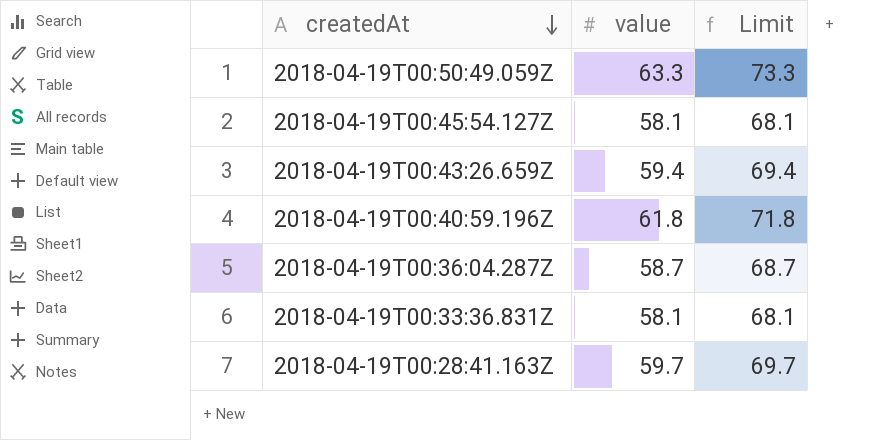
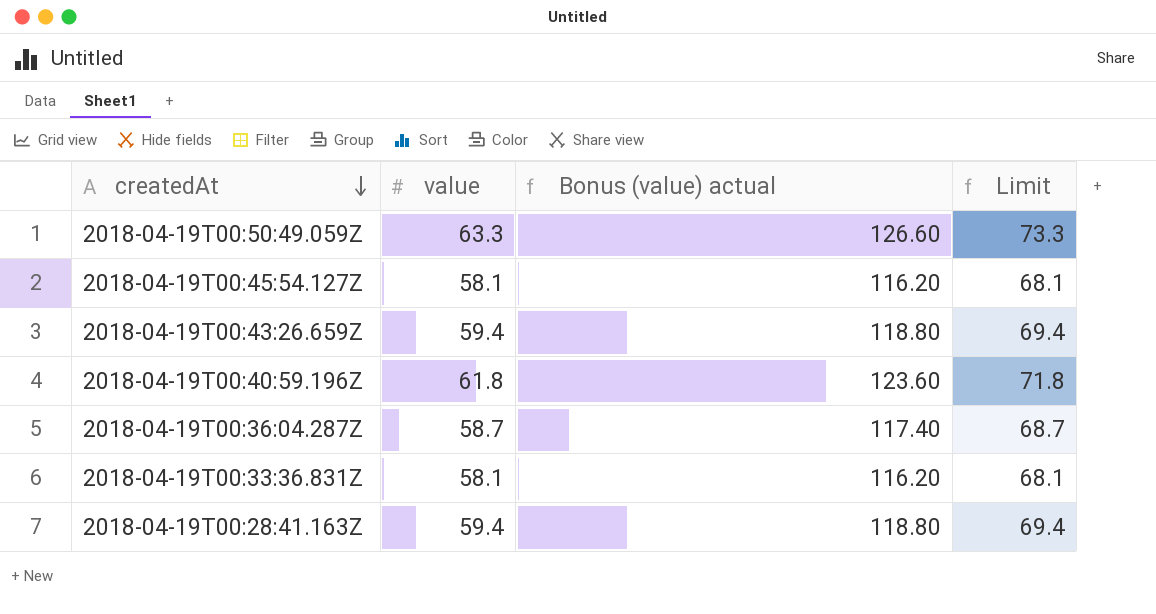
column Bonus (value) actual | formula: none -> [value] * 2
2018-04-19T00:28:41.163Z | value: 59.7 -> 59.4
2018-04-19T00:28:41.163Z | Limit: 69.7 -> 69.4

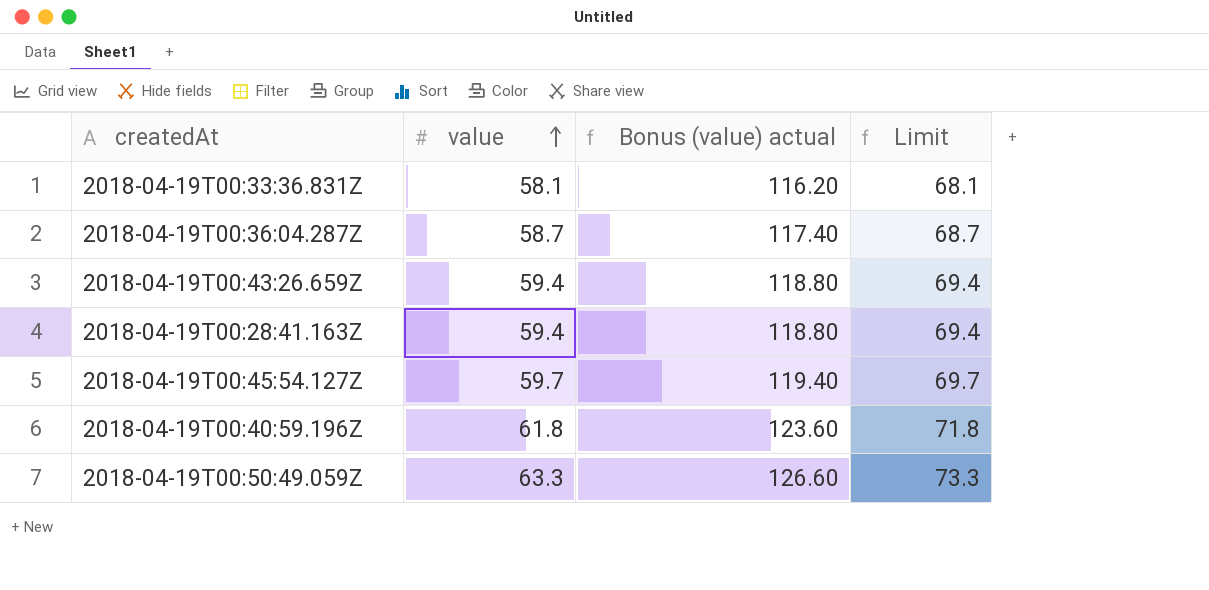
row order: createdAt descending -> value ascending
2018-04-19T00:45:54.127Z | value: 58.1 -> 59.7
2018-04-19T00:45:54.127Z | Bonus (value) actual: 116.20 -> 119.40
2018-04-19T00:45:54.127Z | Limit: 68.1 -> 69.7

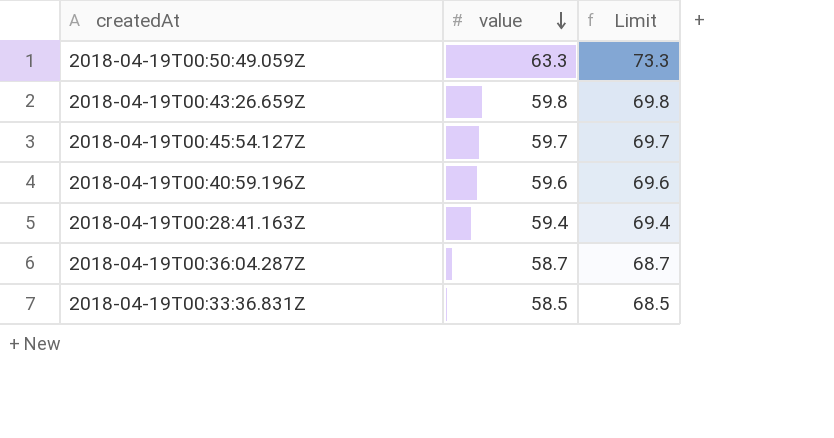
row order: value ascending -> value descending
column Bonus (value) actual | formula: [value] * 2 -> none
2018-04-19T00:43:26.659Z | value: 59.4 -> 59.8
2018-04-19T00:43:26.659Z | Limit: 69.4 -> 69.8
2018-04-19T00:40:59.196Z | value: 61.8 -> 59.6
2018-04-19T00:40:59.196Z | Limit: 71.8 -> 69.6
2018-04-19T00:33:36.831Z | value: 58.1 -> 58.5
2018-04-19T00:33:36.831Z | Limit: 68.1 -> 68.5

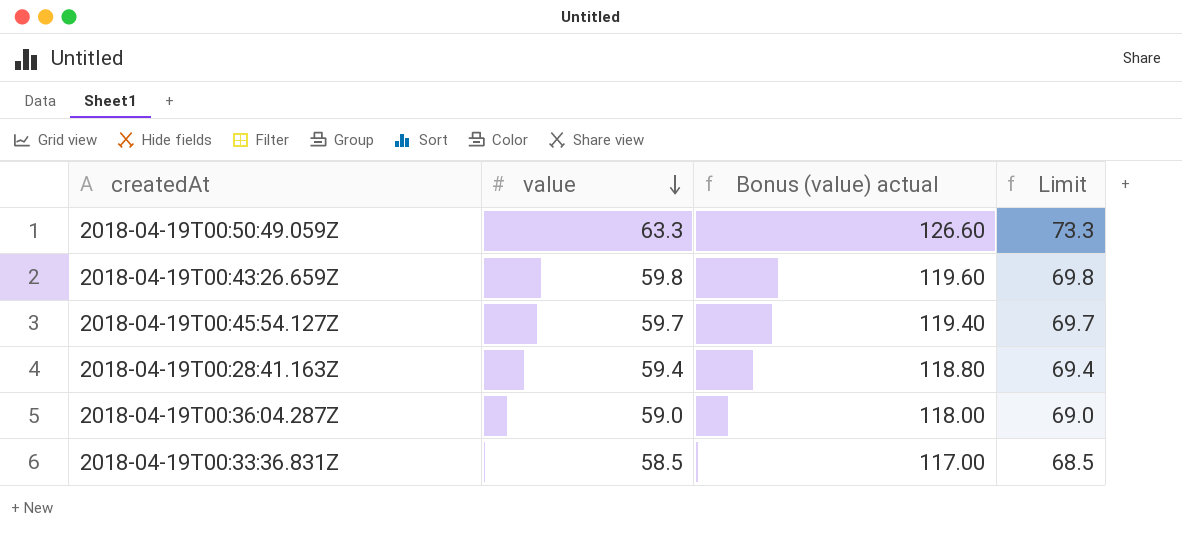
column Bonus (value) actual | formula: none -> [value] * 2
row 2018-04-19T00:40:59.196Z: 59.6 | 69.6 -> none
2018-04-19T00:36:04.287Z | value: 58.7 -> 59.0
2018-04-19T00:36:04.287Z | Limit: 68.7 -> 69.0

